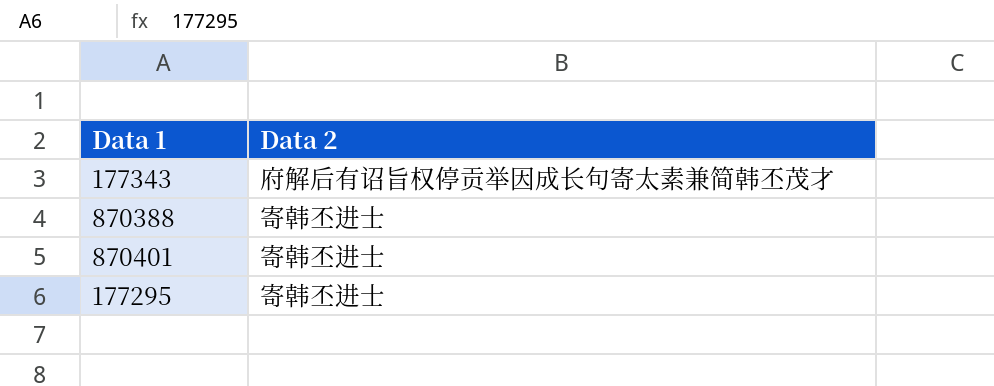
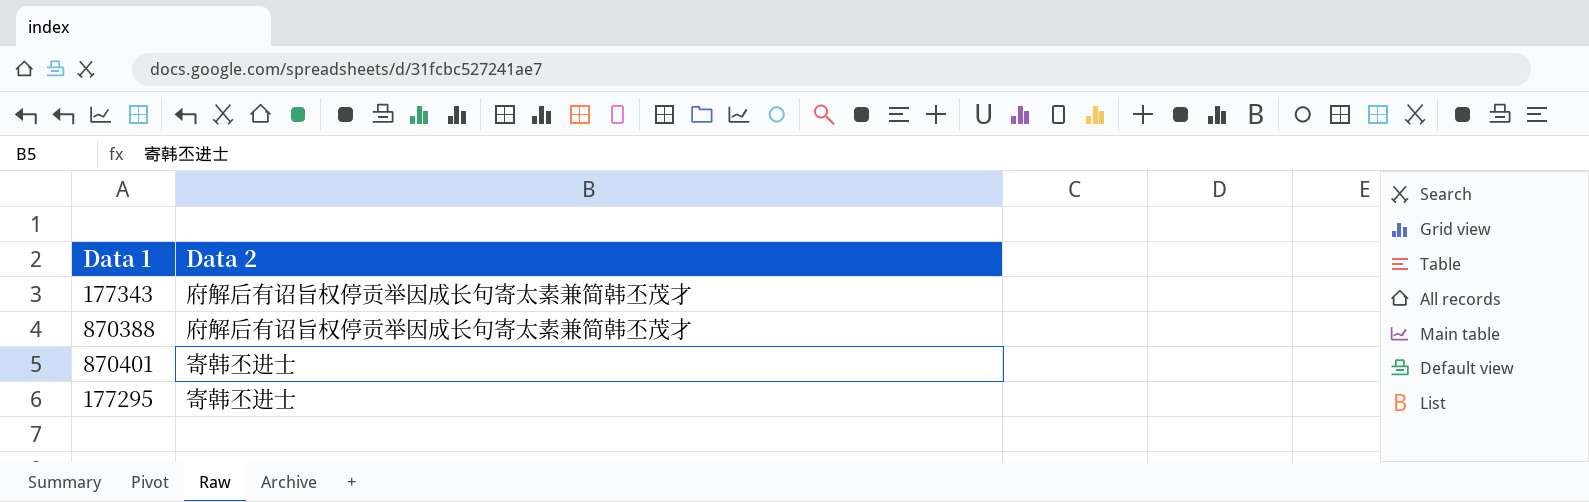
870388 | Data 2: 寄韩丕进士 -> 府解后有诏旨权停贡举因成长句寄太素兼简韩丕茂才

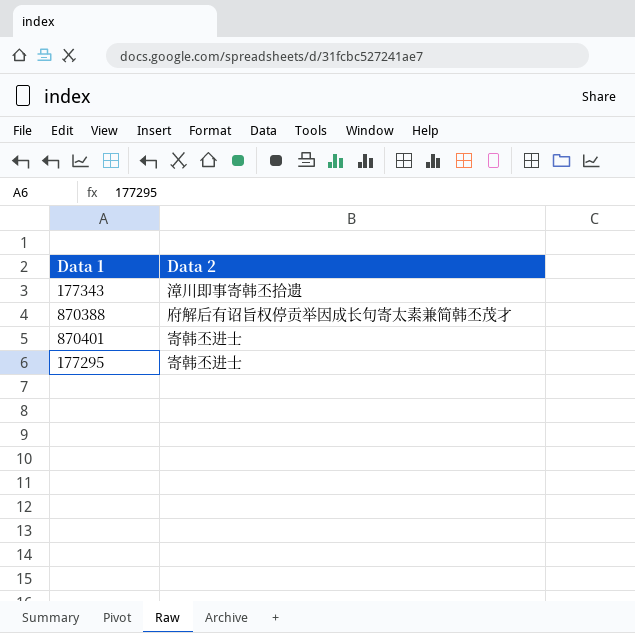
177343 | Data 2: 府解后有诏旨权停贡举因成长句寄太素兼简韩丕茂才 -> 漳川即事寄韩丕拾遗

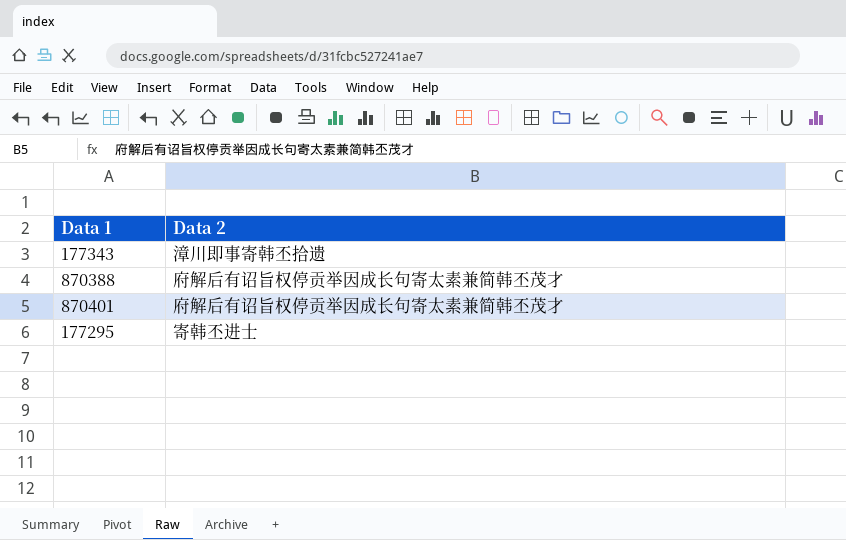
870401 | Data 2: 寄韩丕进士 -> 府解后有诏旨权停贡举因成长句寄太素兼简韩丕茂才

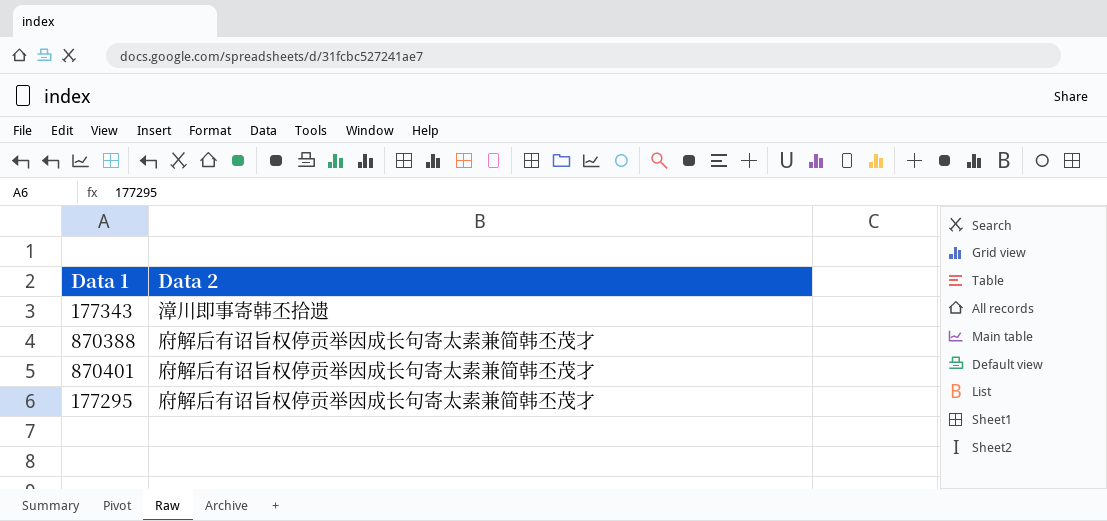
177295 | Data 2: 寄韩丕进士 -> 府解后有诏旨权停贡举因成长句寄太素兼简韩丕茂才

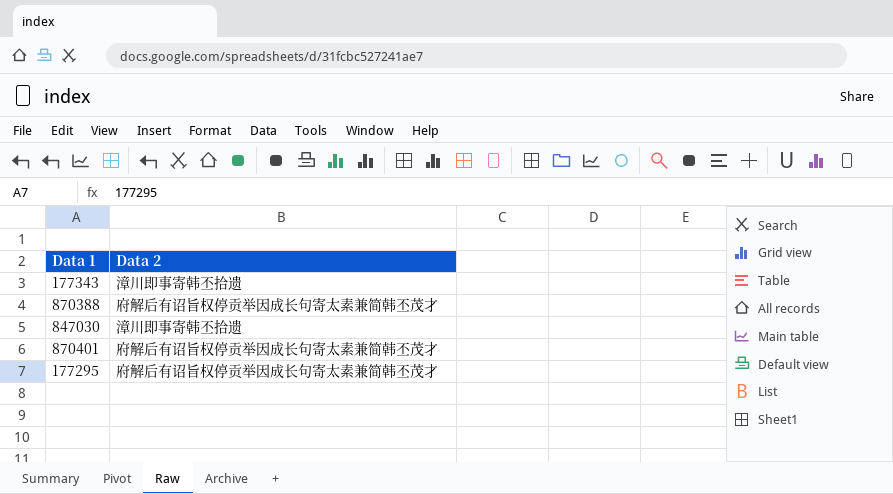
row 847030: none -> 漳川即事寄韩丕拾遗

